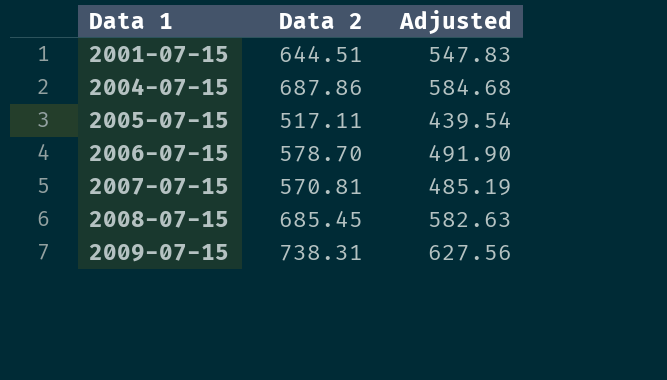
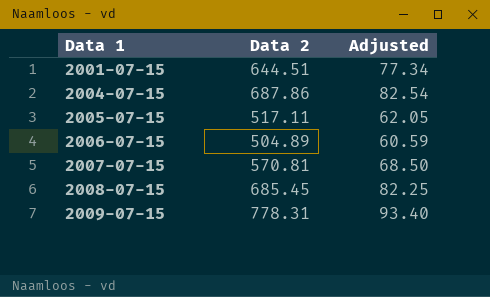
column Adjusted | formula: [Data 2] * 0.85 -> [Data 2] * 0.12
2006-07-15 | Data 2: 578.70 -> 504.89
2009-07-15 | Data 2: 738.31 -> 778.31

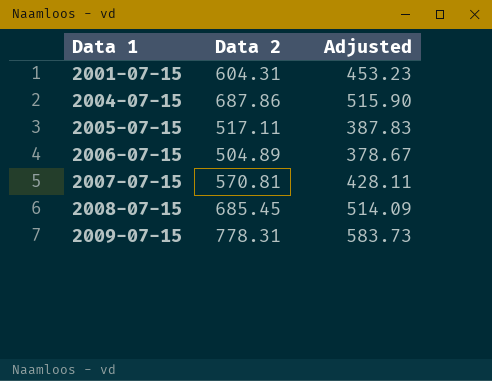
column Adjusted | formula: [Data 2] * 0.12 -> [Data 2] * 0.75
2001-07-15 | Data 2: 644.51 -> 604.31

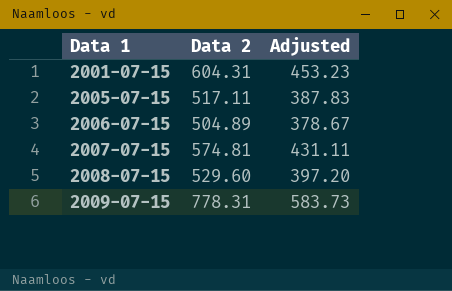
row 2004-07-15: 687.86 | 515.90 -> none
2007-07-15 | Data 2: 570.81 -> 574.81
2007-07-15 | Adjusted: 428.11 -> 431.11
2008-07-15 | Data 2: 685.45 -> 529.60
2008-07-15 | Adjusted: 514.09 -> 397.20

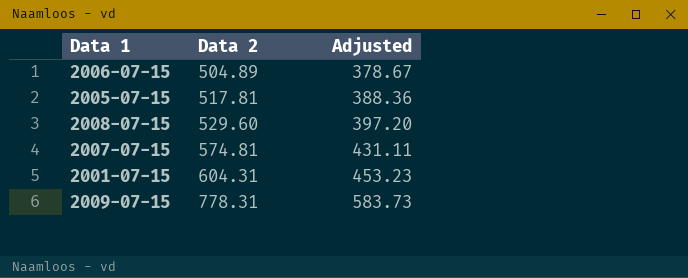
row order: Data 1 ascending -> Data 2 ascending
2005-07-15 | Data 2: 517.11 -> 517.81
2005-07-15 | Adjusted: 387.83 -> 388.36

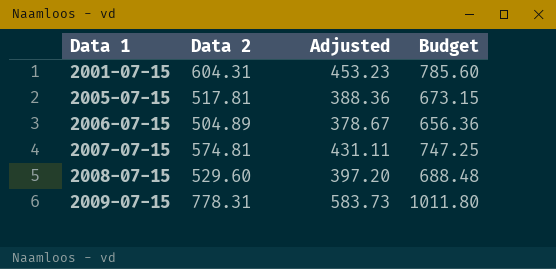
row order: Data 2 ascending -> Data 1 ascending
column Budget | formula: none -> [Data 2] * 1.3

